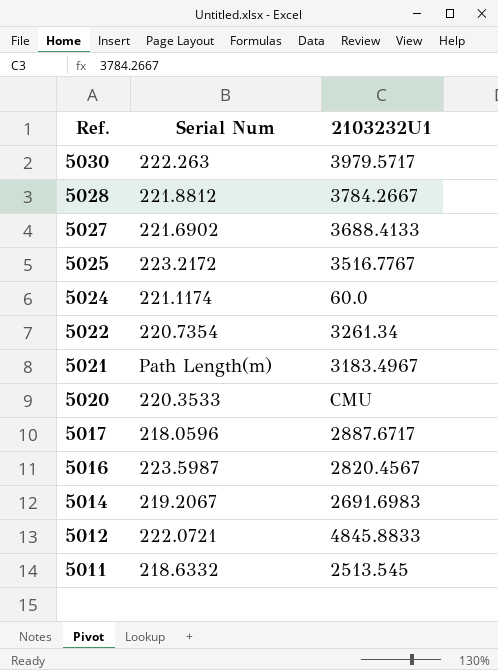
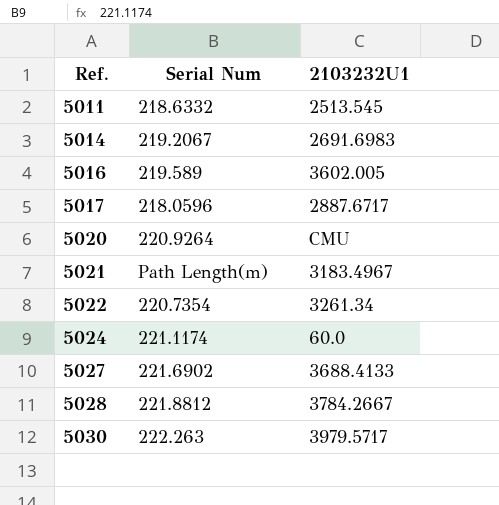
row order: Ref. descending -> Ref. ascending
row 5025: 223.2172 | 3516.7767 -> none
row 5012: 222.0721 | 4845.8833 -> none
5016 | Serial Num: 223.5987 -> 219.589
5016 | 2103232U1: 2820.4567 -> 3602.005
5020 | Serial Num: 220.3533 -> 220.9264

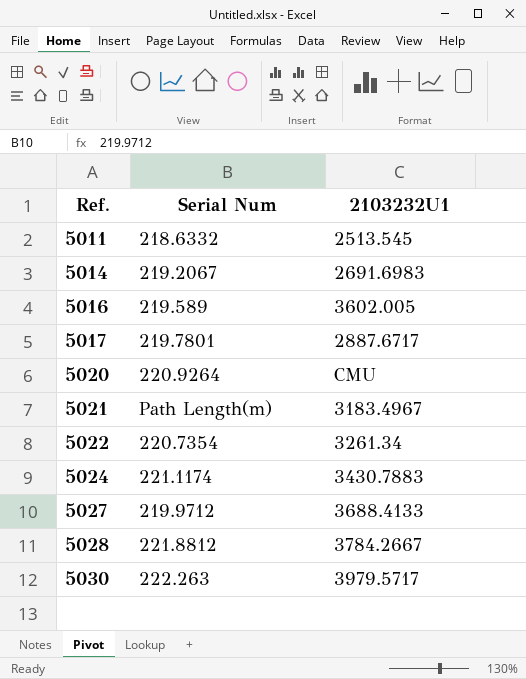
5017 | Serial Num: 218.0596 -> 219.7801
5024 | 2103232U1: 60.0 -> 3430.7883
5027 | Serial Num: 221.6902 -> 219.9712

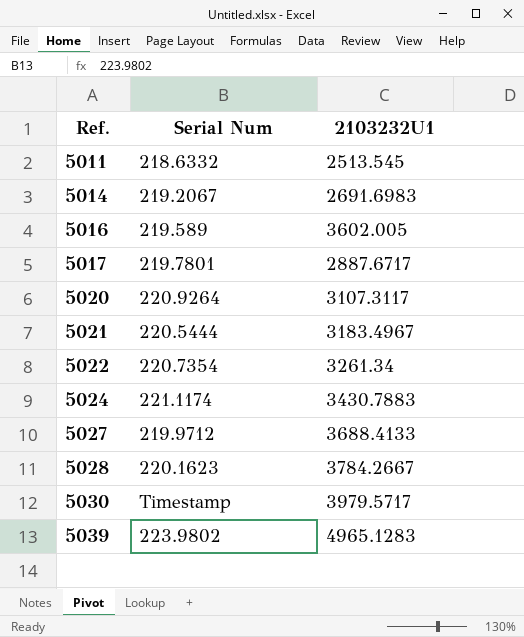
5020 | 2103232U1: CMU -> 3107.3117
5021 | Serial Num: Path Length(m) -> 220.5444
5028 | Serial Num: 221.8812 -> 220.1623
5030 | Serial Num: 222.263 -> Timestamp
row 5039: none -> 223.9802 | 4965.1283

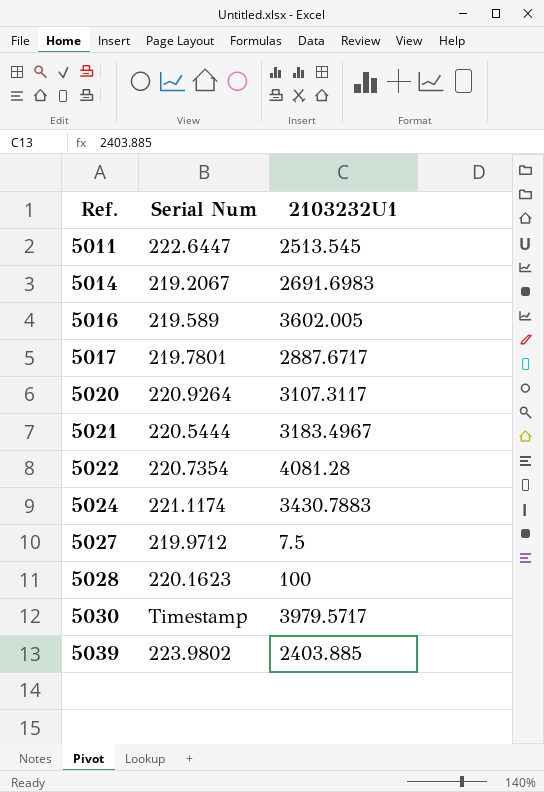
5011 | Serial Num: 218.6332 -> 222.6447
5022 | 2103232U1: 3261.34 -> 4081.28
5027 | 2103232U1: 3688.4133 -> 7.5
5028 | 2103232U1: 3784.2667 -> 100
5039 | 2103232U1: 4965.1283 -> 2403.885

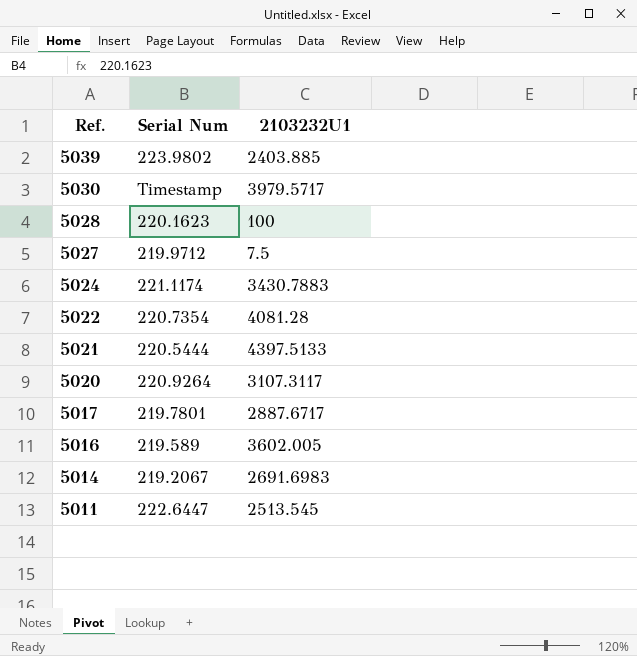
row order: Ref. ascending -> Ref. descending
5021 | 2103232U1: 3183.4967 -> 4397.5133

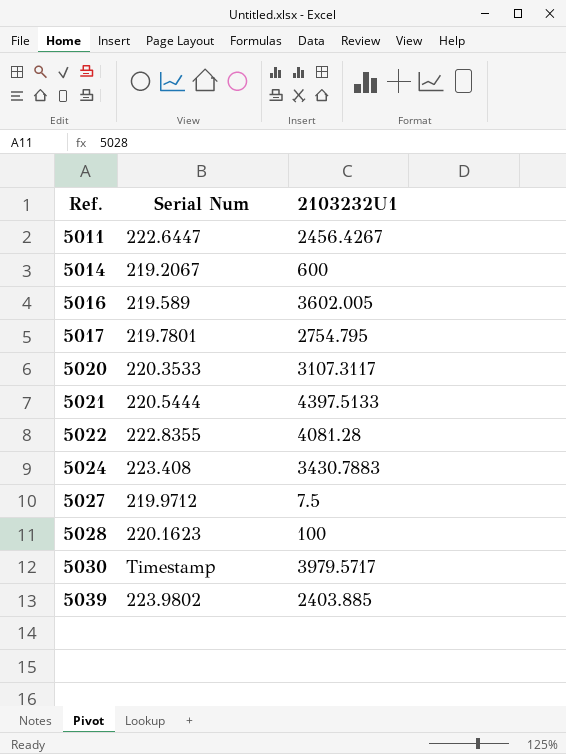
row order: Ref. descending -> Ref. ascending
5011 | 2103232U1: 2513.545 -> 2456.4267
5014 | 2103232U1: 2691.6983 -> 600
5017 | 2103232U1: 2887.6717 -> 2754.795
5020 | Serial Num: 220.9264 -> 220.3533
5022 | Serial Num: 220.7354 -> 222.8355
5024 | Serial Num: 221.1174 -> 223.408

